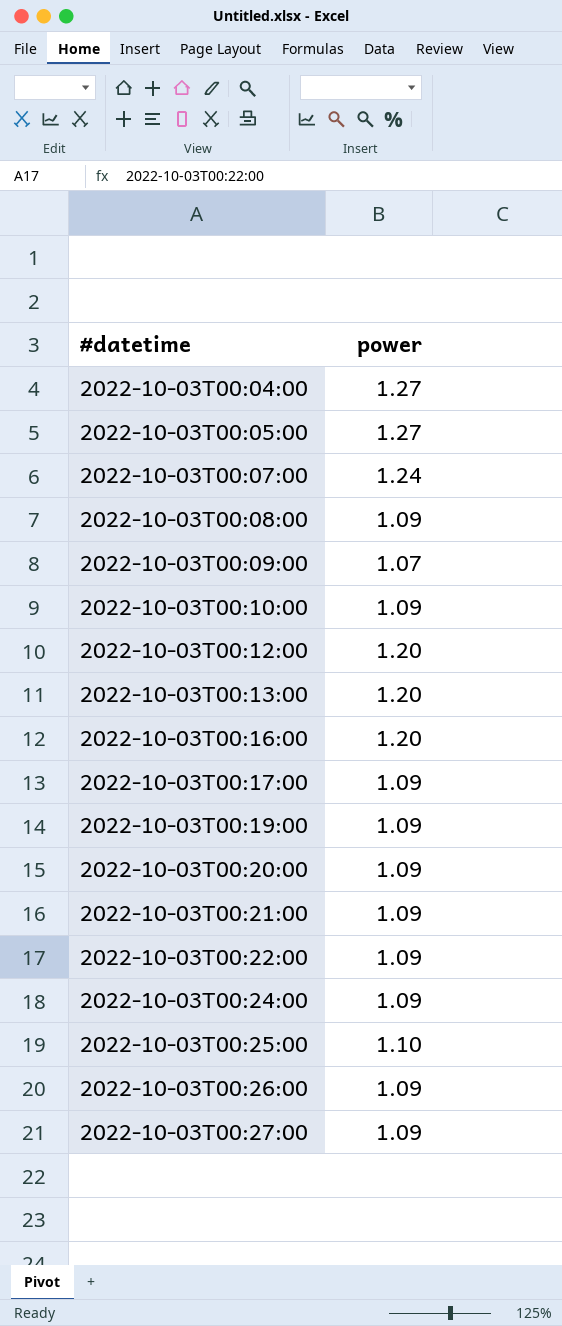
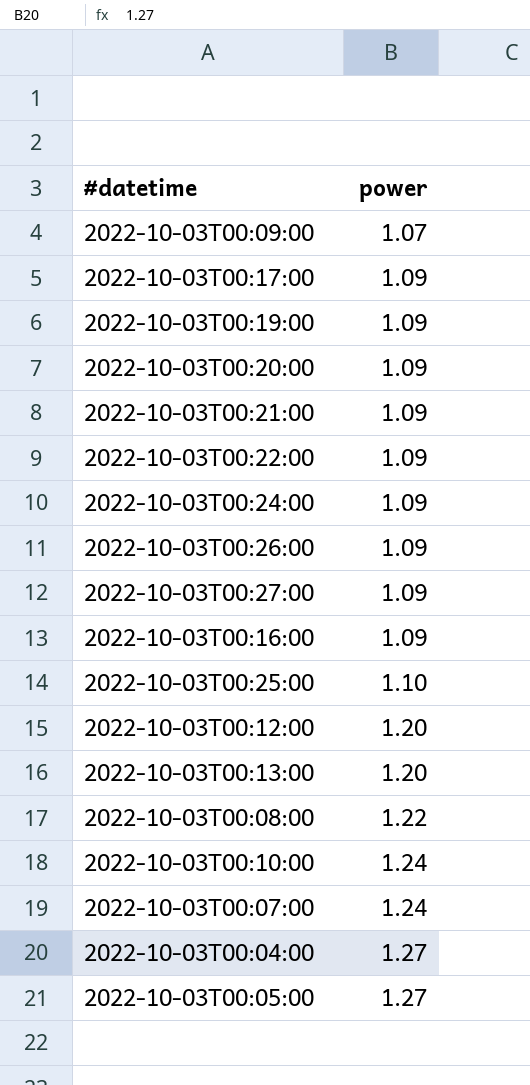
row order: #datetime ascending -> power ascending
2022-10-03T00:16:00 | power: 1.20 -> 1.09
2022-10-03T00:08:00 | power: 1.09 -> 1.22
2022-10-03T00:10:00 | power: 1.09 -> 1.24

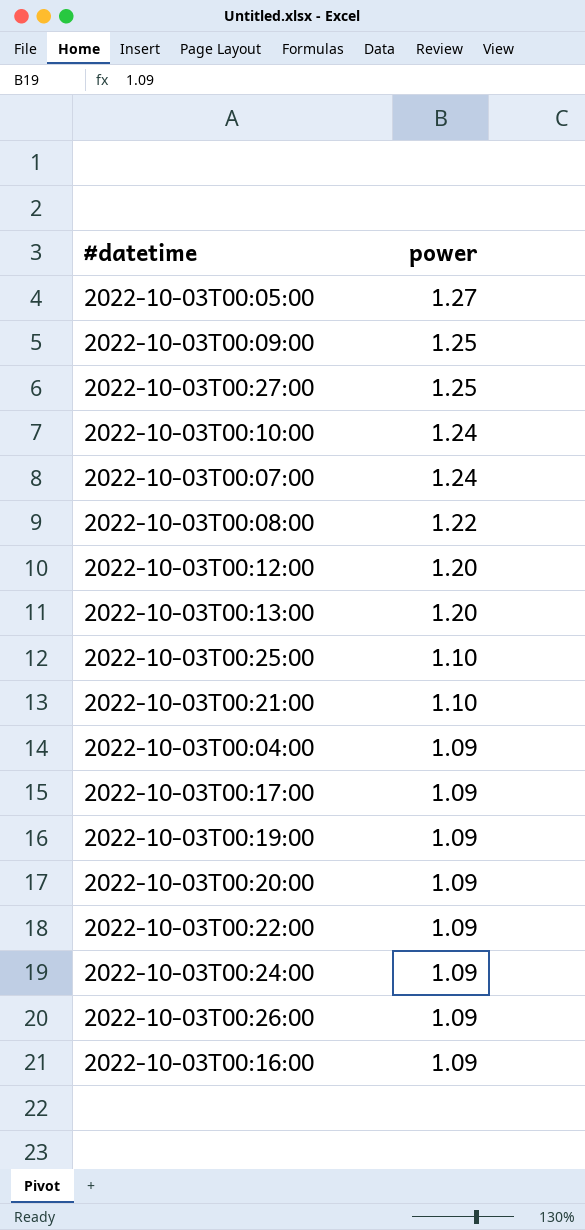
row order: power ascending -> power descending
2022-10-03T00:09:00 | power: 1.07 -> 1.25
2022-10-03T00:27:00 | power: 1.09 -> 1.25
2022-10-03T00:21:00 | power: 1.09 -> 1.10
2022-10-03T00:04:00 | power: 1.27 -> 1.09

